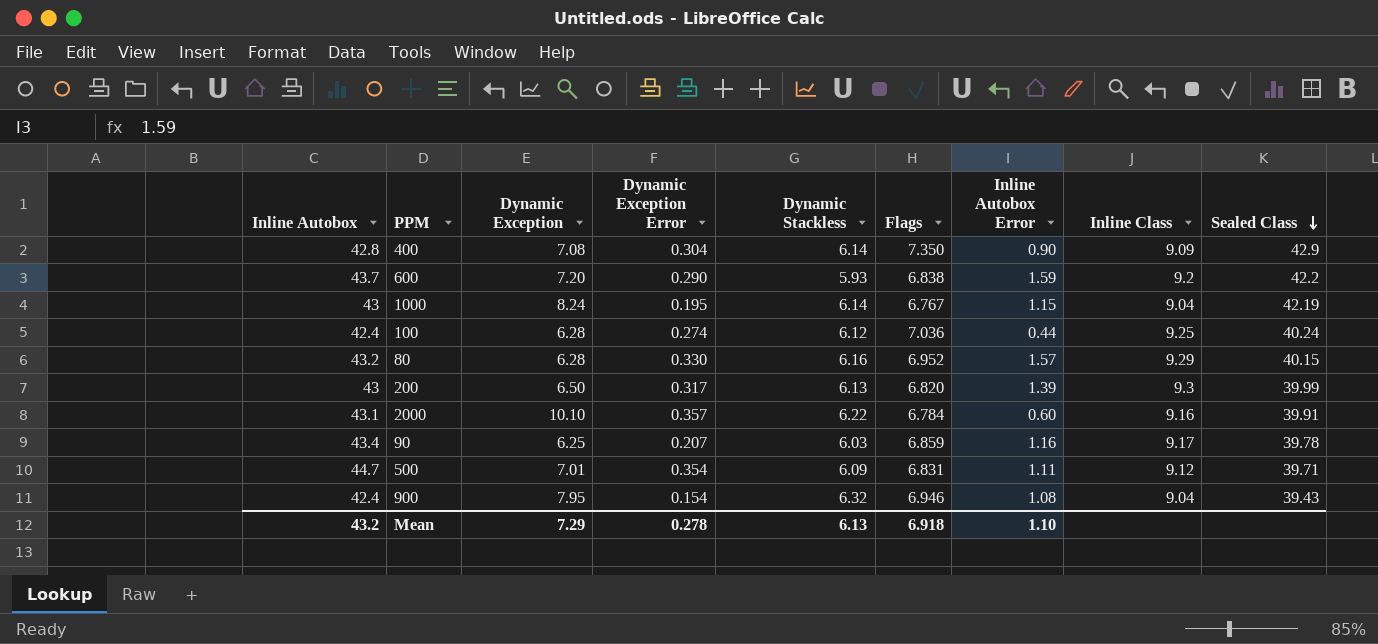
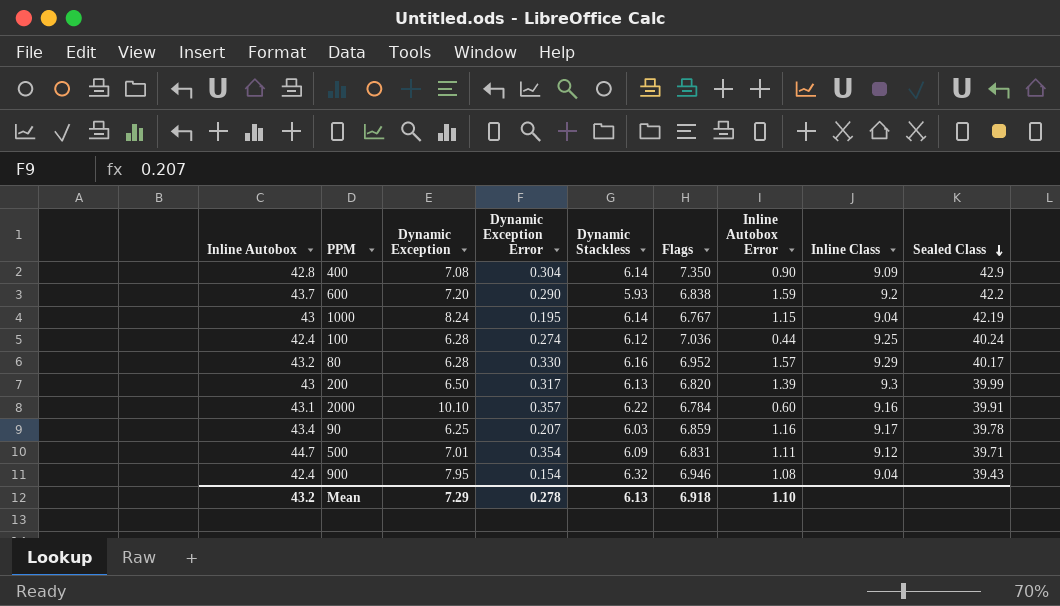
80 | Sealed Class: 40.15 -> 40.17

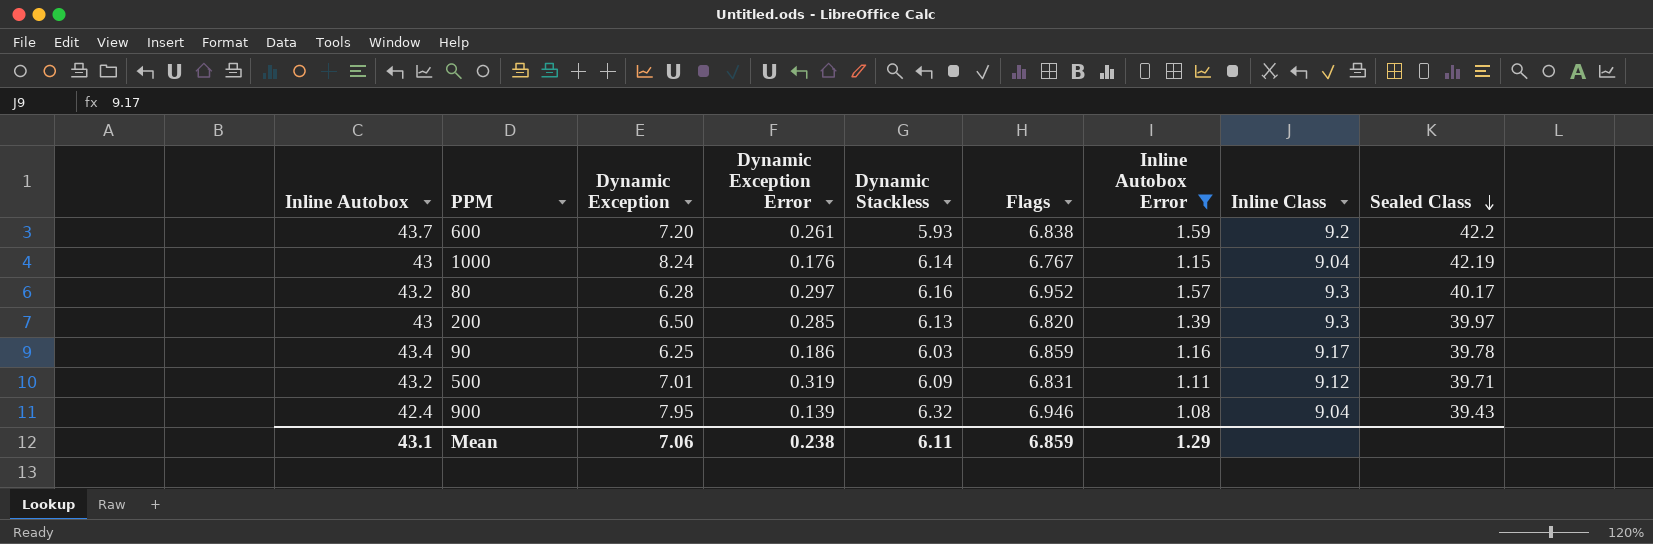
filter: none -> Inline Autobox Error >= 1.08
600 | Dynamic Exception Error: 0.290 -> 0.261
1000 | Dynamic Exception Error: 0.195 -> 0.176
80 | Dynamic Exception Error: 0.330 -> 0.297
80 | Inline Class: 9.29 -> 9.3
200 | Dynamic Exception Error: 0.317 -> 0.285
200 | Sealed Class: 39.99 -> 39.97
90 | Dynamic Exception Error: 0.207 -> 0.186
500 | Inline Autobox: 44.7 -> 43.2
500 | Dynamic Exception Error: 0.354 -> 0.319
900 | Dynamic Exception Error: 0.154 -> 0.139
Mean | Inline Autobox: 43.2 -> 43.1
Mean | Dynamic Exception: 7.29 -> 7.06
Mean | Dynamic Exception Error: 0.278 -> 0.238
Mean | Dynamic Stackless: 6.13 -> 6.11
Mean | Flags: 6.918 -> 6.859
Mean | Inline Autobox Error: 1.10 -> 1.29

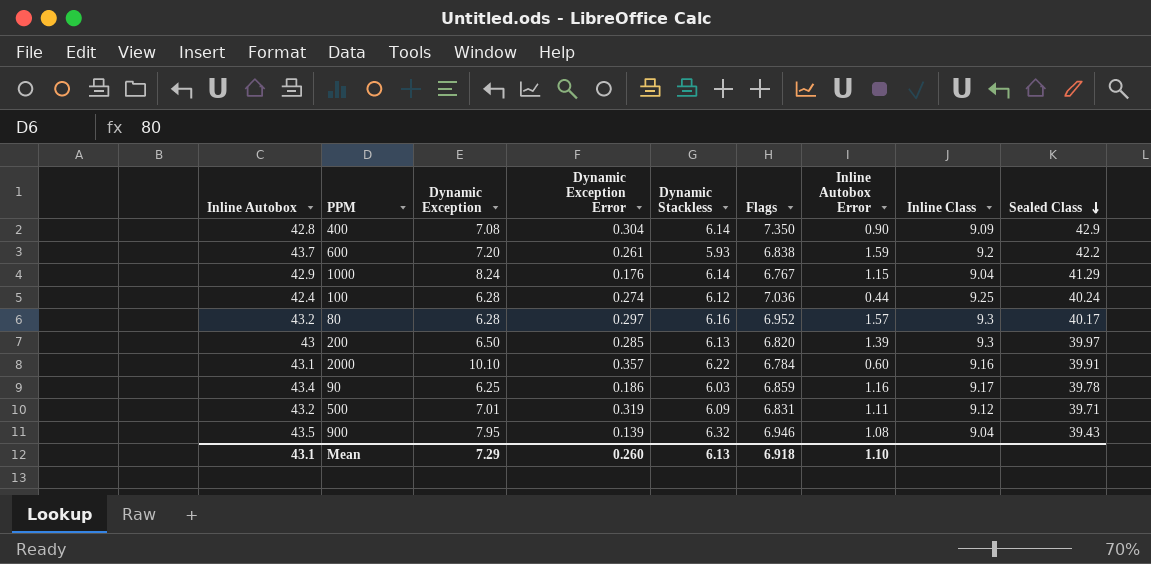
filter: Inline Autobox Error >= 1.08 -> none
1000 | Inline Autobox: 43 -> 42.9
1000 | Sealed Class: 42.19 -> 41.29
900 | Inline Autobox: 42.4 -> 43.5
Mean | Dynamic Exception: 7.06 -> 7.29
Mean | Dynamic Exception Error: 0.238 -> 0.260
Mean | Dynamic Stackless: 6.11 -> 6.13
Mean | Flags: 6.859 -> 6.918
Mean | Inline Autobox Error: 1.29 -> 1.10

